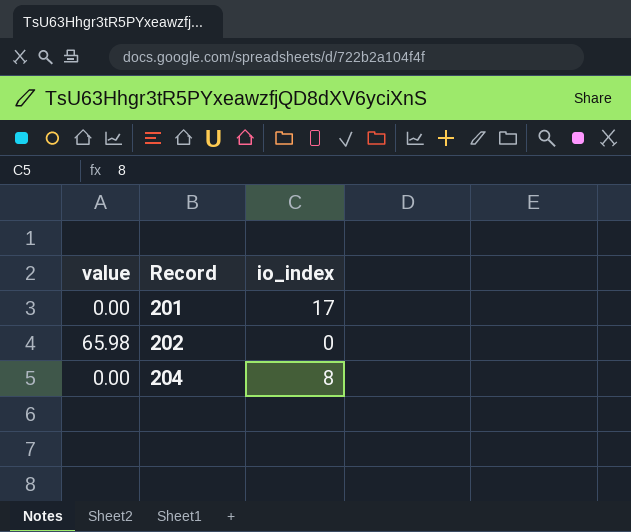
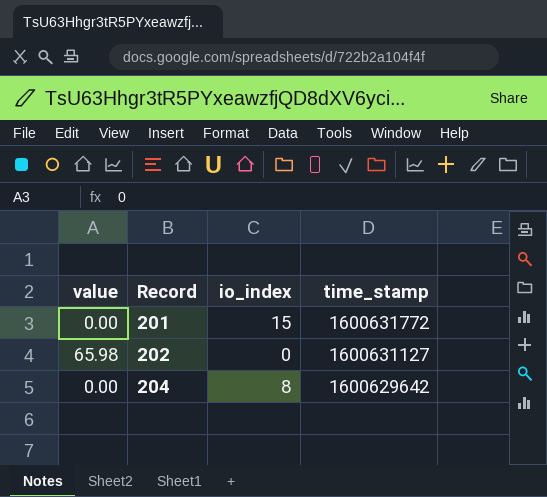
column time_stamp | position: none -> 4
201 | io_index: 17 -> 15

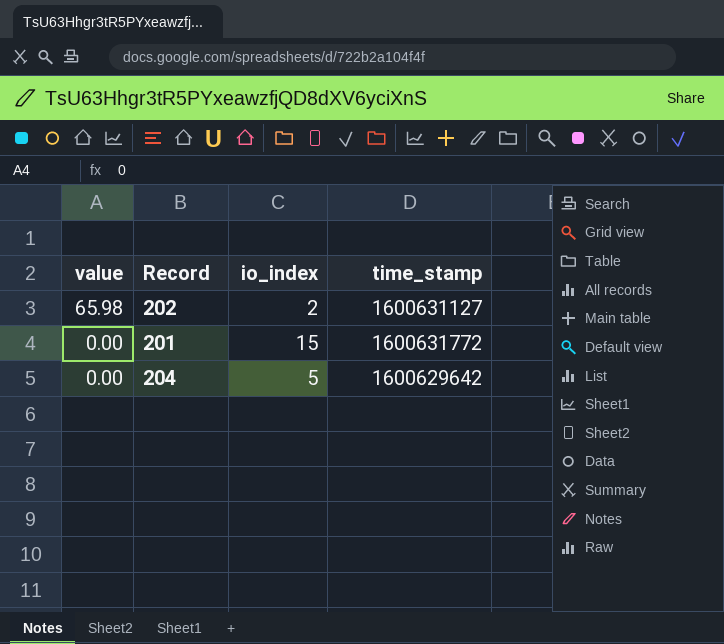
row order: Record ascending -> value descending
202 | io_index: 0 -> 2
204 | io_index: 8 -> 5

